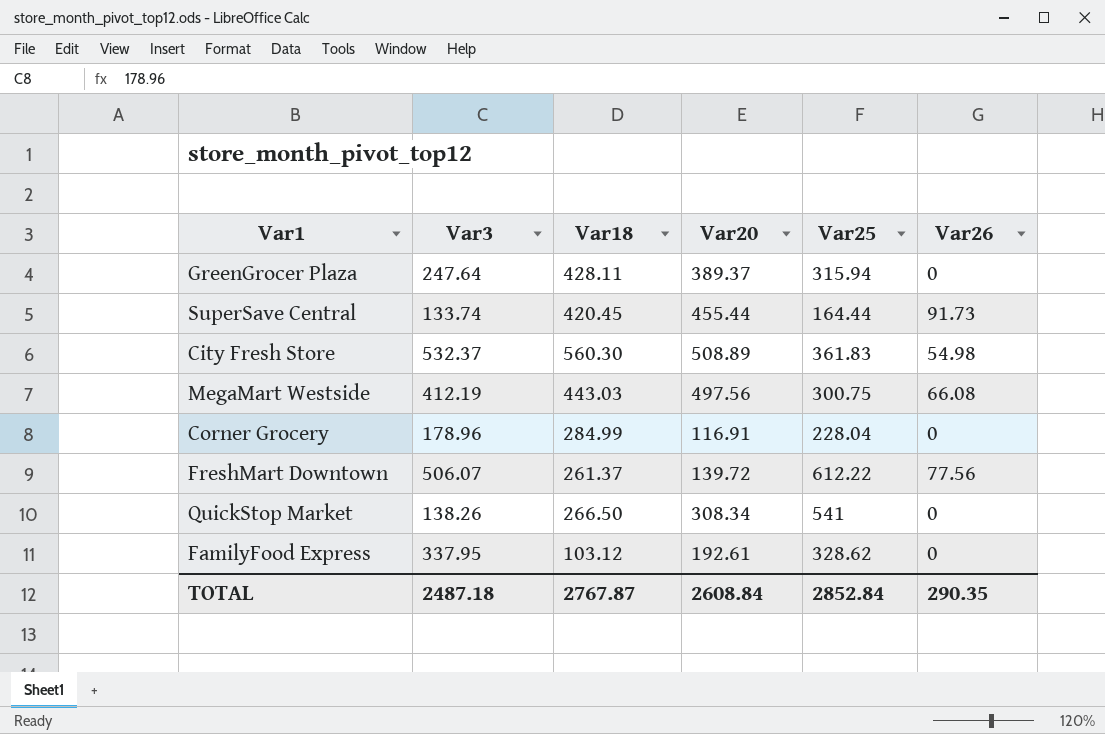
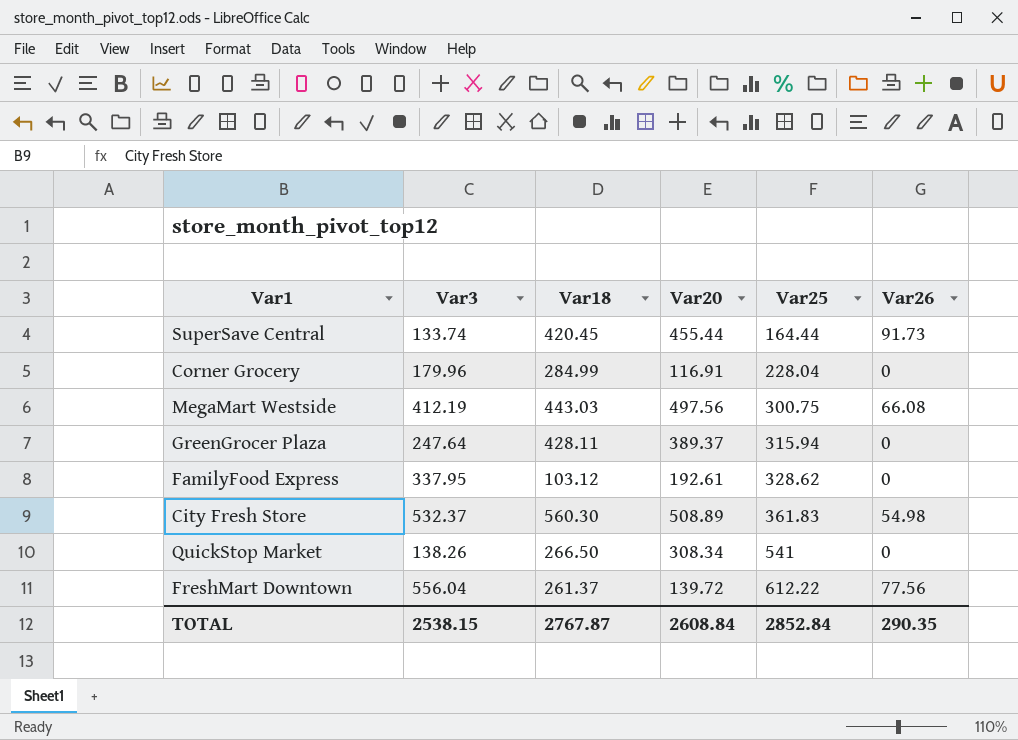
row order: none -> Var25 ascending
Corner Grocery | Var3: 178.96 -> 179.96
FreshMart Downtown | Var3: 506.07 -> 556.04
TOTAL | Var3: 2487.18 -> 2538.15

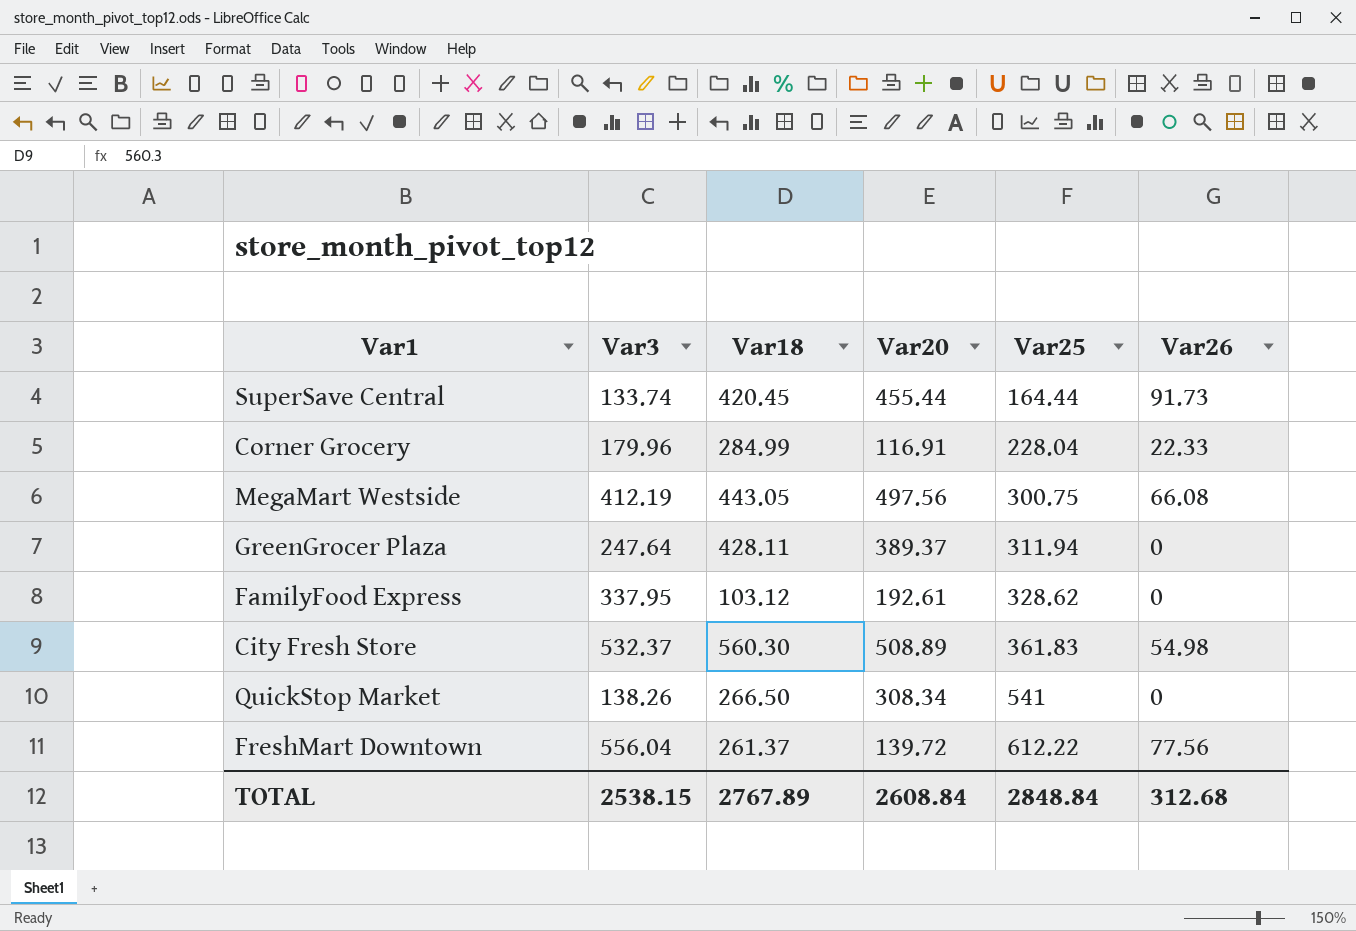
Corner Grocery | Var26: 0 -> 22.33
MegaMart Westside | Var18: 443.03 -> 443.05
GreenGrocer Plaza | Var25: 315.94 -> 311.94
TOTAL | Var18: 2767.87 -> 2767.89
TOTAL | Var25: 2852.84 -> 2848.84
TOTAL | Var26: 290.35 -> 312.68

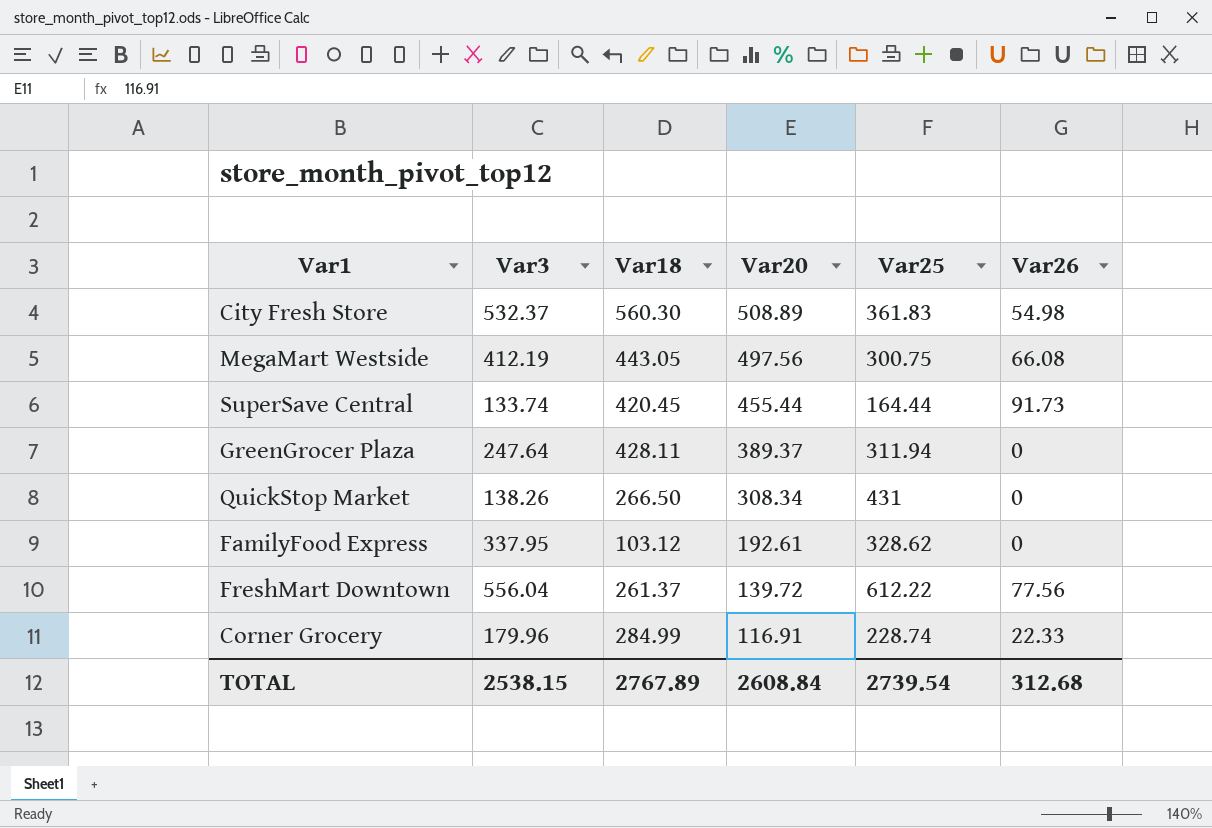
row order: Var25 ascending -> Var20 descending
QuickStop Market | Var25: 541 -> 431
Corner Grocery | Var25: 228.04 -> 228.74
TOTAL | Var25: 2848.84 -> 2739.54

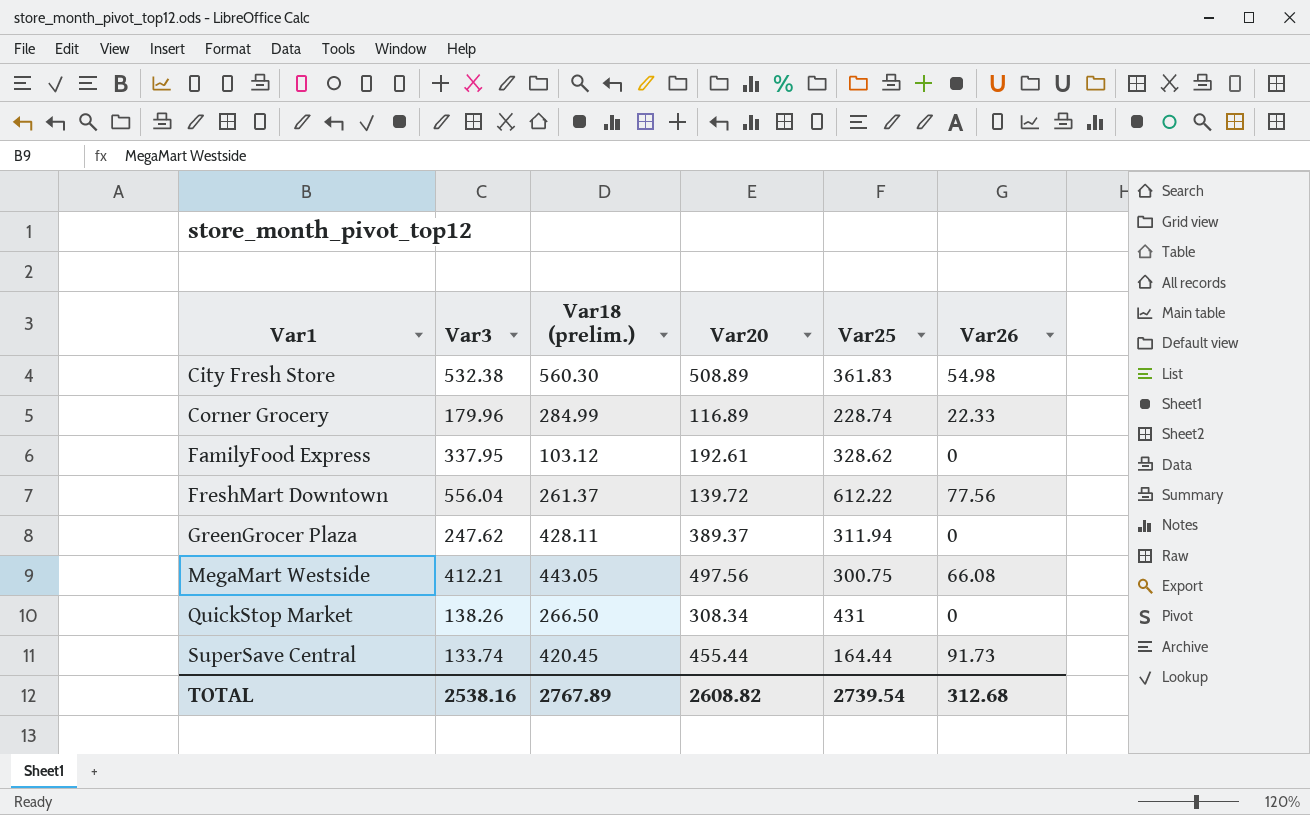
row order: Var20 descending -> Var1 ascending
column name: Var18 -> Var18 (prelim.)
City Fresh Store | Var3: 532.37 -> 532.38
Corner Grocery | Var20: 116.91 -> 116.89
GreenGrocer Plaza | Var3: 247.64 -> 247.62
MegaMart Westside | Var3: 412.19 -> 412.21
TOTAL | Var3: 2538.15 -> 2538.16
TOTAL | Var20: 2608.84 -> 2608.82

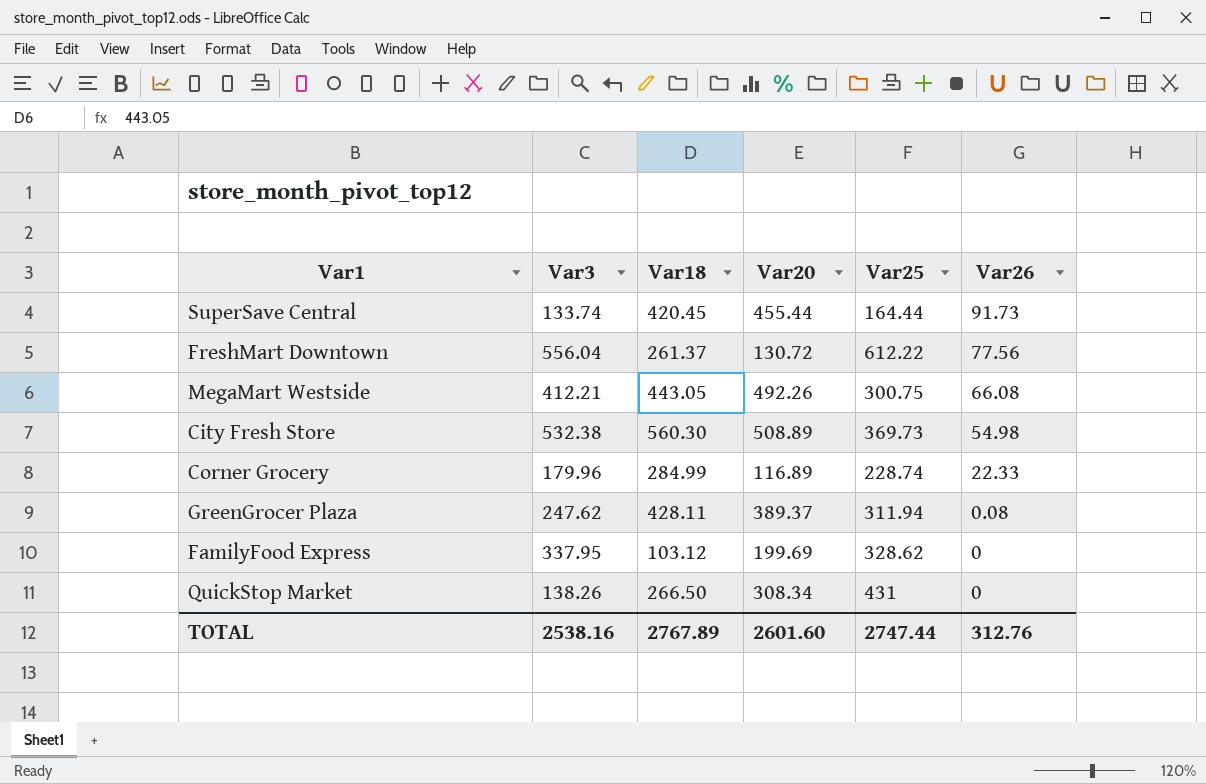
row order: Var1 ascending -> Var26 descending
column name: Var18 (prelim.) -> Var18
FreshMart Downtown | Var20: 139.72 -> 130.72
MegaMart Westside | Var20: 497.56 -> 492.26
City Fresh Store | Var25: 361.83 -> 369.73
GreenGrocer Plaza | Var26: 0 -> 0.08
FamilyFood Express | Var20: 192.61 -> 199.69
TOTAL | Var20: 2608.82 -> 2601.60
TOTAL | Var25: 2739.54 -> 2747.44
TOTAL | Var26: 312.68 -> 312.76

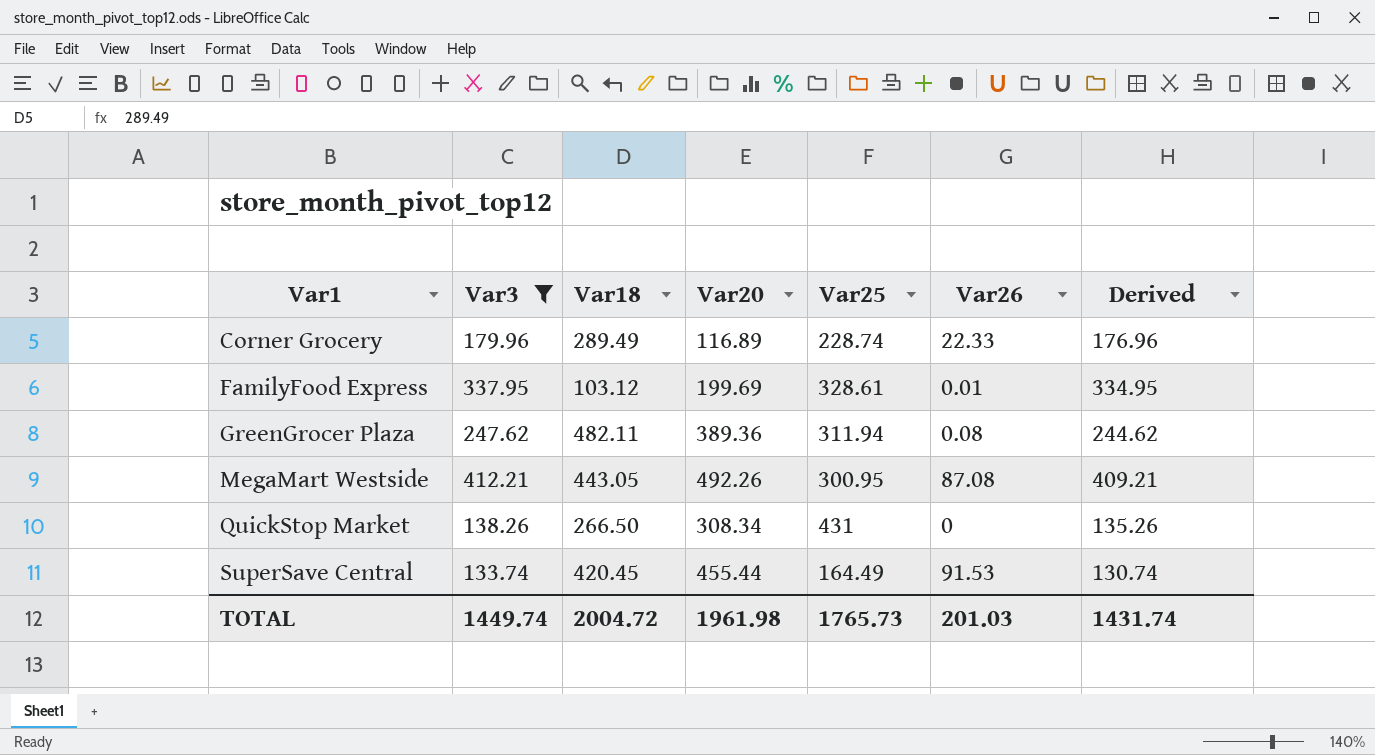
filter: none -> Var3 <= 412.21
row order: Var26 descending -> Var1 ascending
column Derived | formula: none -> [Var3] - 3
Corner Grocery | Var18: 284.99 -> 289.49
FamilyFood Express | Var25: 328.62 -> 328.61
FamilyFood Express | Var26: 0 -> 0.01
GreenGrocer Plaza | Var18: 428.11 -> 482.11
GreenGrocer Plaza | Var20: 389.37 -> 389.36
MegaMart Westside | Var25: 300.75 -> 300.95
MegaMart Westside | Var26: 66.08 -> 87.08
SuperSave Central | Var25: 164.44 -> 164.49
SuperSave Central | Var26: 91.73 -> 91.53
TOTAL | Var3: 2538.16 -> 1449.74
TOTAL | Var18: 2767.89 -> 2004.72
TOTAL | Var20: 2601.60 -> 1961.98
TOTAL | Var25: 2747.44 -> 1765.73
TOTAL | Var26: 312.76 -> 201.03

